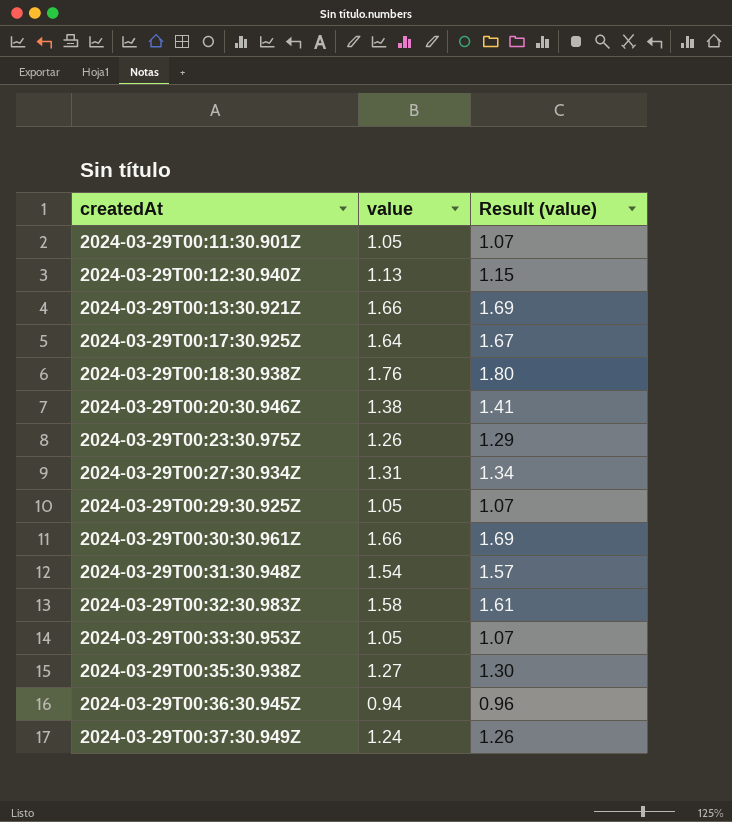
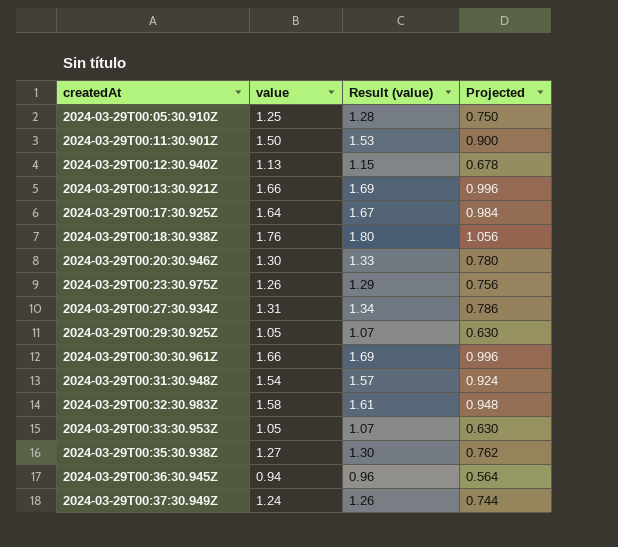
column Projected | formula: none -> [value] * 0.6
row 2024-03-29T00:05:30.910Z: none -> 1.25 | 1.28 | 0.750
2024-03-29T00:11:30.901Z | value: 1.05 -> 1.50
2024-03-29T00:11:30.901Z | Result (value): 1.07 -> 1.53
2024-03-29T00:20:30.946Z | value: 1.38 -> 1.30
2024-03-29T00:20:30.946Z | Result (value): 1.41 -> 1.33

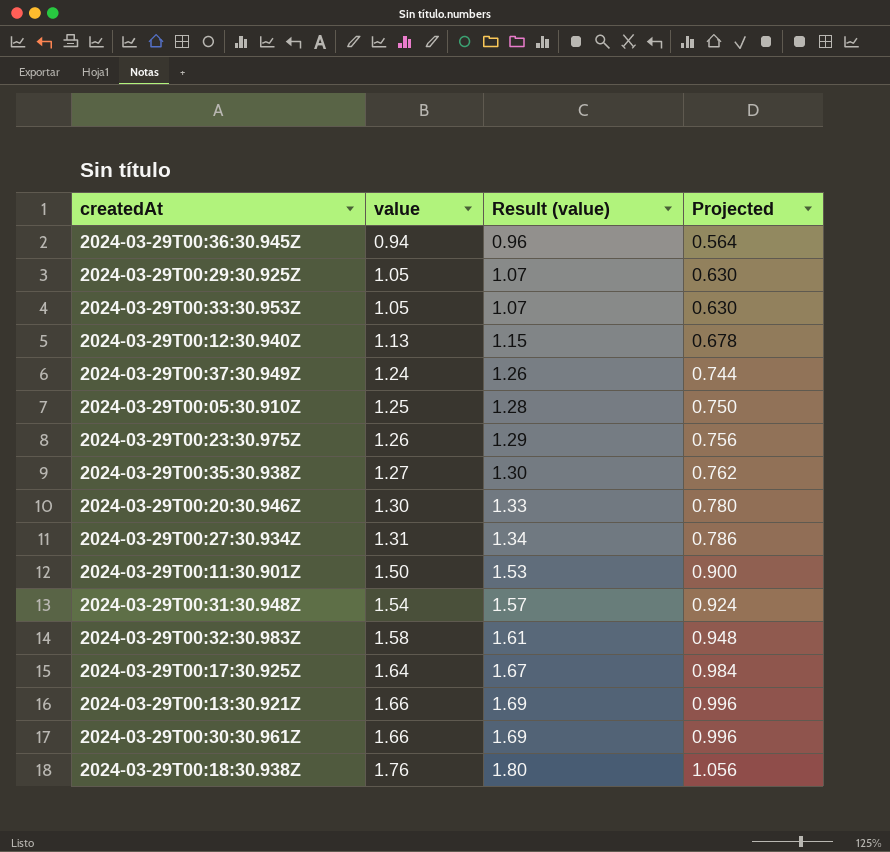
row order: createdAt ascending -> value ascending

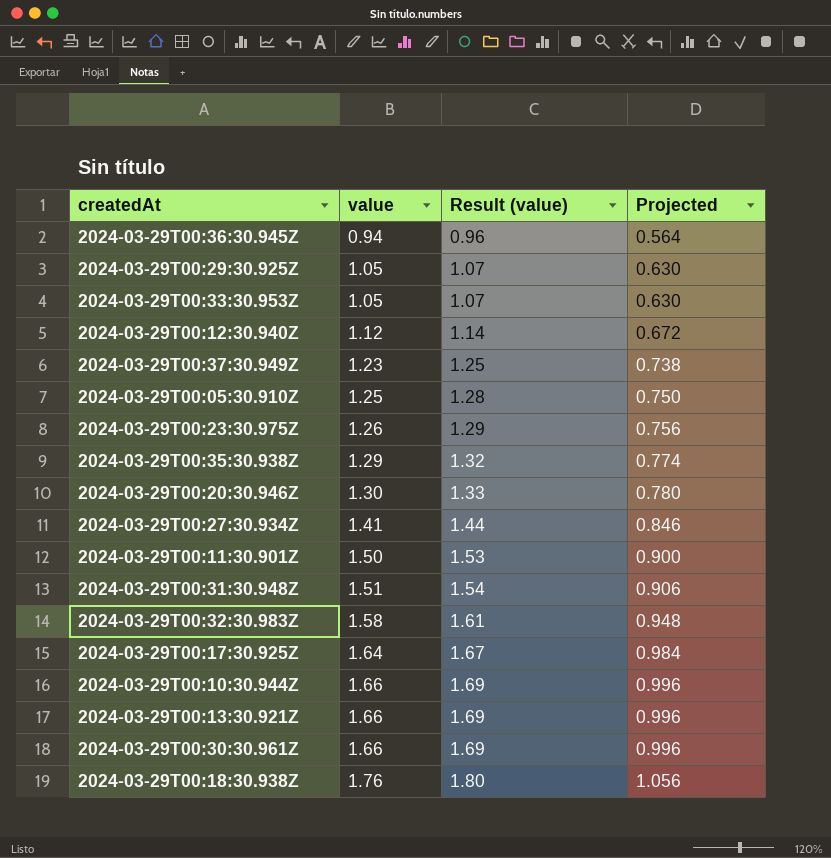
2024-03-29T00:12:30.940Z | value: 1.13 -> 1.12
2024-03-29T00:12:30.940Z | Result (value): 1.15 -> 1.14
2024-03-29T00:12:30.940Z | Projected: 0.678 -> 0.672
2024-03-29T00:37:30.949Z | value: 1.24 -> 1.23
2024-03-29T00:37:30.949Z | Result (value): 1.26 -> 1.25
2024-03-29T00:37:30.949Z | Projected: 0.744 -> 0.738
2024-03-29T00:35:30.938Z | value: 1.27 -> 1.29
2024-03-29T00:35:30.938Z | Result (value): 1.30 -> 1.32
2024-03-29T00:35:30.938Z | Projected: 0.762 -> 0.774
2024-03-29T00:27:30.934Z | value: 1.31 -> 1.41
2024-03-29T00:27:30.934Z | Result (value): 1.34 -> 1.44
2024-03-29T00:27:30.934Z | Projected: 0.786 -> 0.846
2024-03-29T00:31:30.948Z | value: 1.54 -> 1.51
2024-03-29T00:31:30.948Z | Result (value): 1.57 -> 1.54
2024-03-29T00:31:30.948Z | Projected: 0.924 -> 0.906
row 2024-03-29T00:10:30.944Z: none -> 1.66 | 1.69 | 0.996

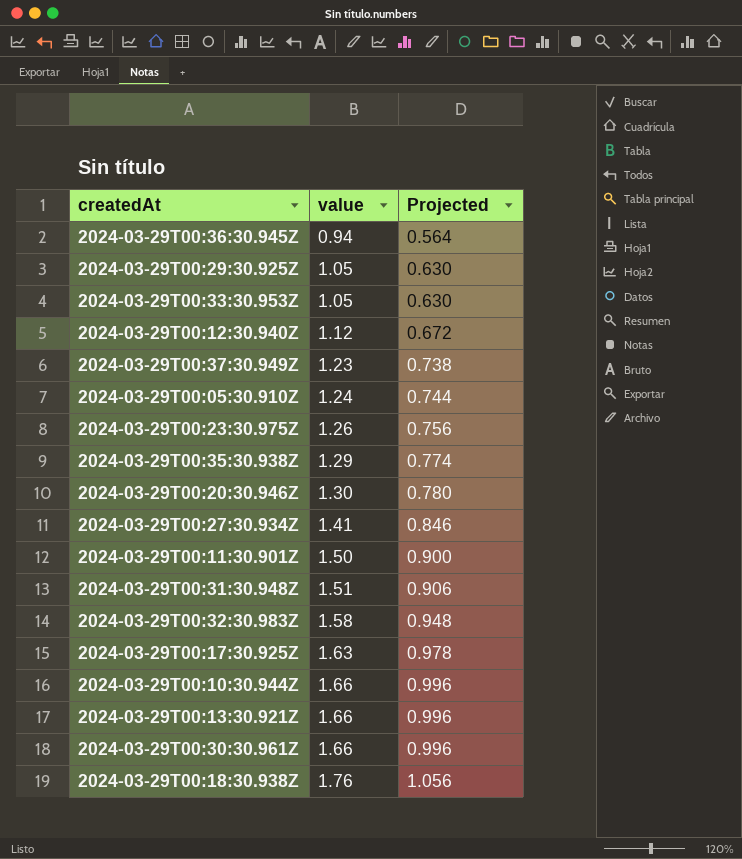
column Result (value) | formula: [value] * 1.02 -> none
2024-03-29T00:05:30.910Z | value: 1.25 -> 1.24
2024-03-29T00:05:30.910Z | Projected: 0.750 -> 0.744
2024-03-29T00:17:30.925Z | value: 1.64 -> 1.63
2024-03-29T00:17:30.925Z | Projected: 0.984 -> 0.978

